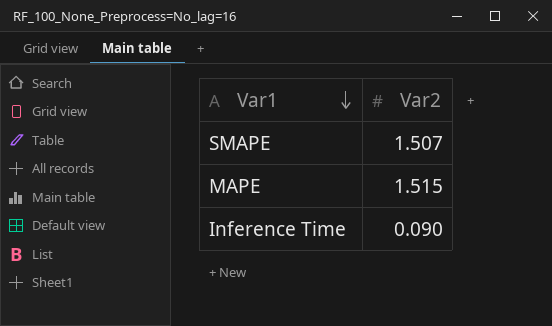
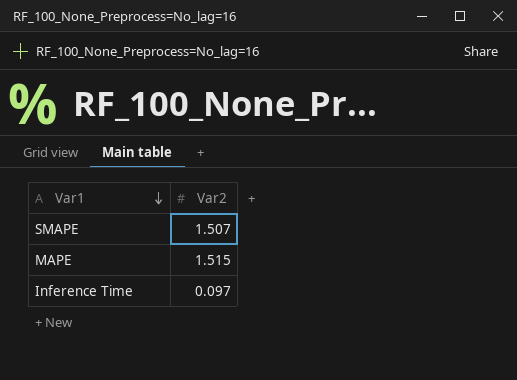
Inference Time | Var2: 0.090 -> 0.097

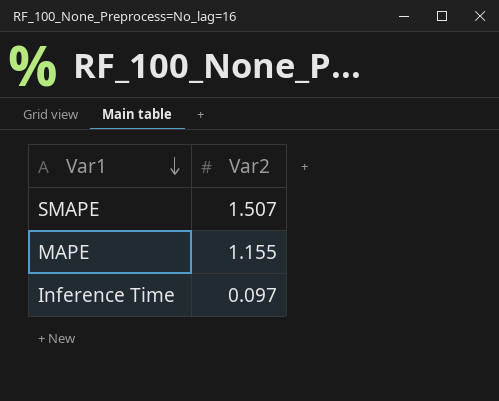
MAPE | Var2: 1.515 -> 1.155

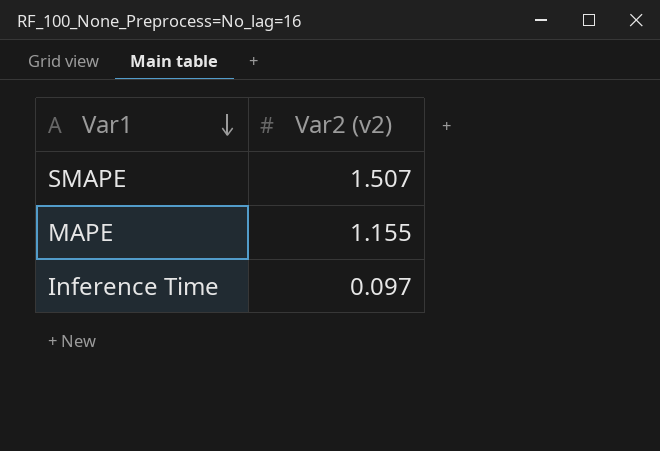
column name: Var2 -> Var2 (v2)

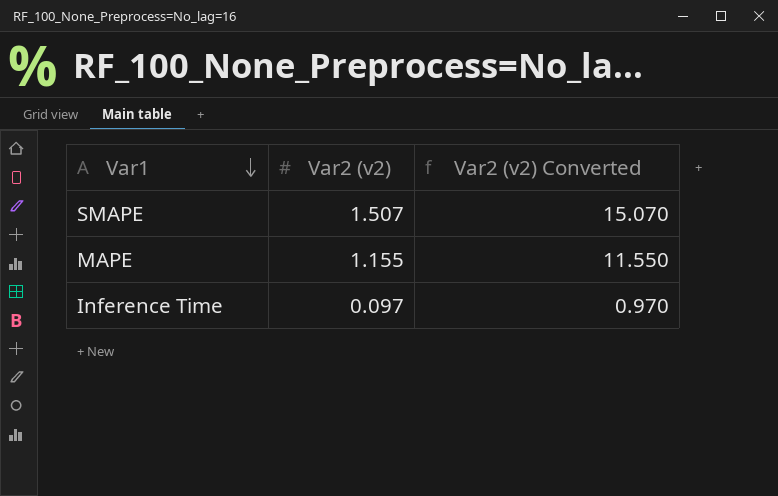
column Var2 (v2) Converted | formula: none -> [Var2 (v2)] * 10

